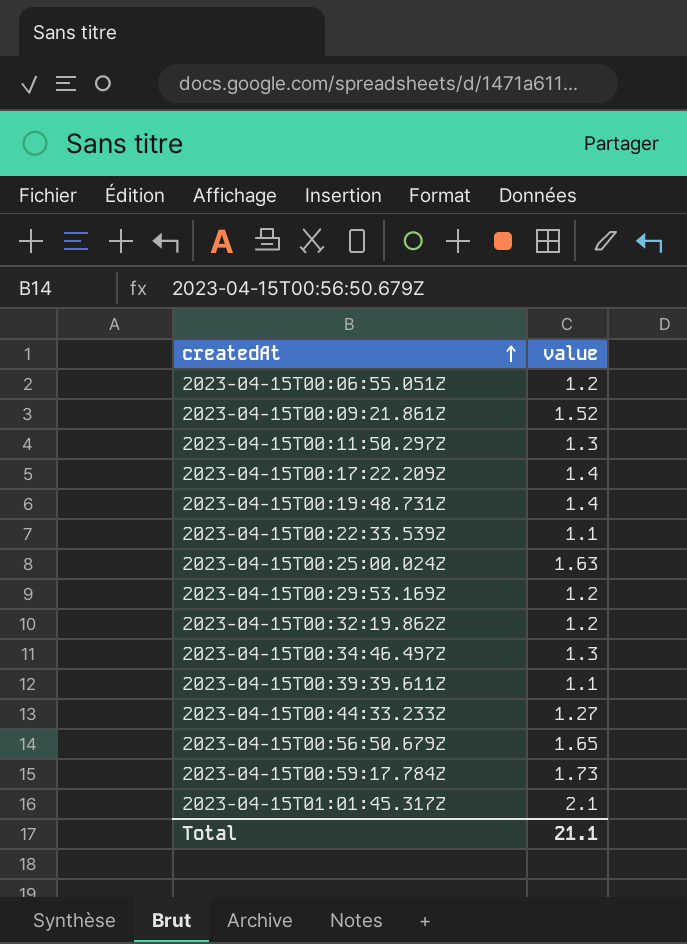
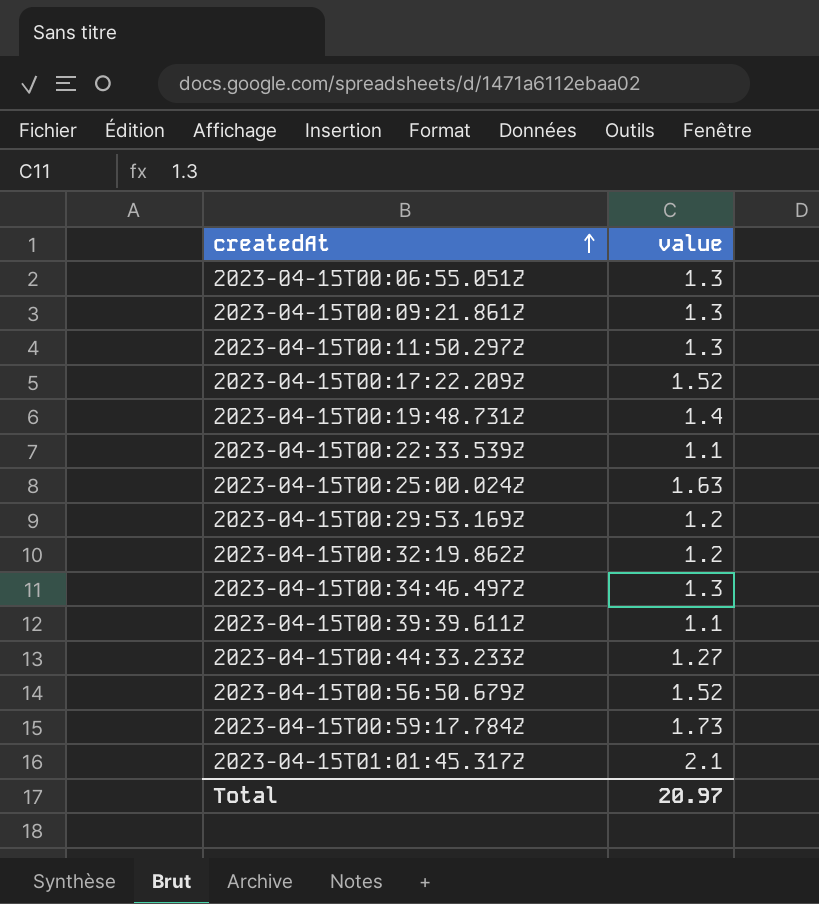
2023-04-15T00:06:55.051Z | value: 1.2 -> 1.3
2023-04-15T00:09:21.861Z | value: 1.52 -> 1.3
2023-04-15T00:17:22.209Z | value: 1.4 -> 1.52
2023-04-15T00:56:50.679Z | value: 1.65 -> 1.52
Total | value: 21.1 -> 20.97

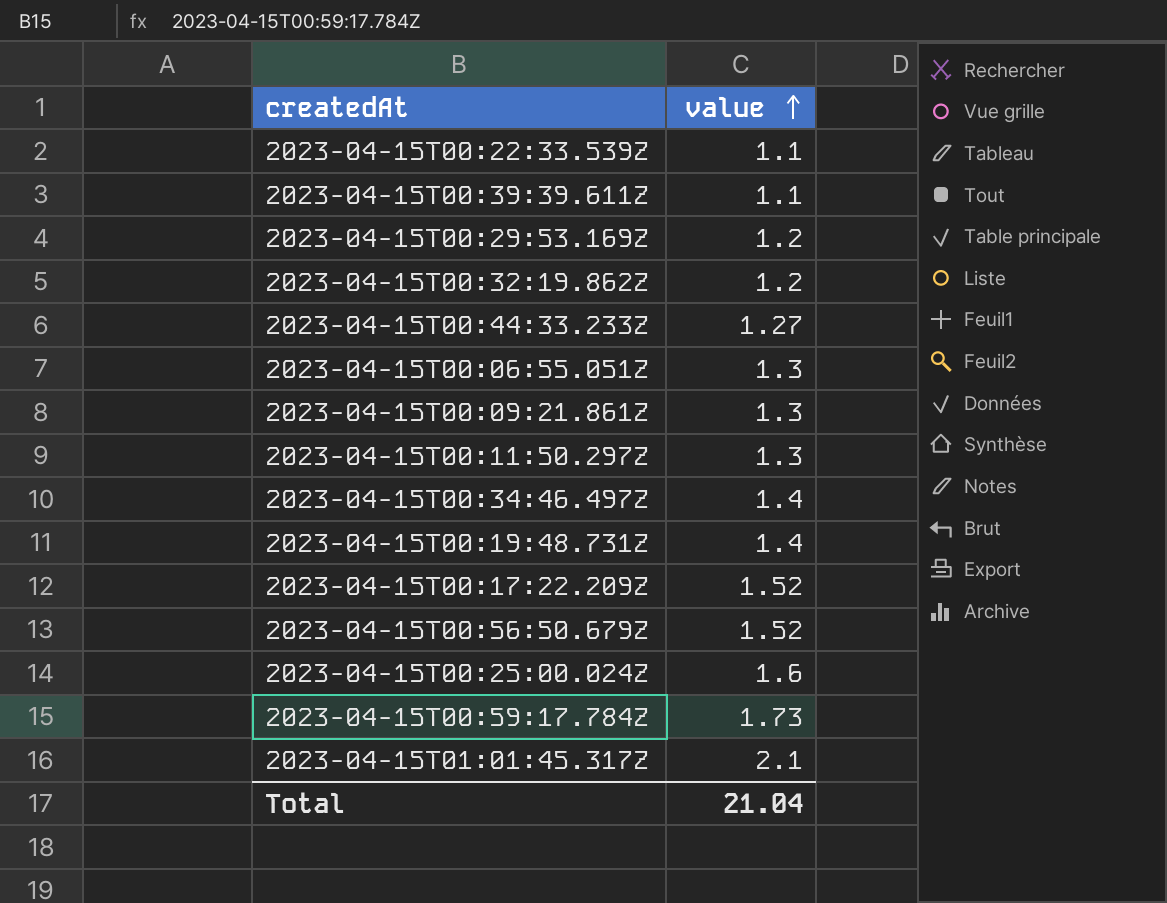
row order: createdAt ascending -> value ascending
2023-04-15T00:34:46.497Z | value: 1.3 -> 1.4
2023-04-15T00:25:00.024Z | value: 1.63 -> 1.6
Total | value: 20.97 -> 21.04

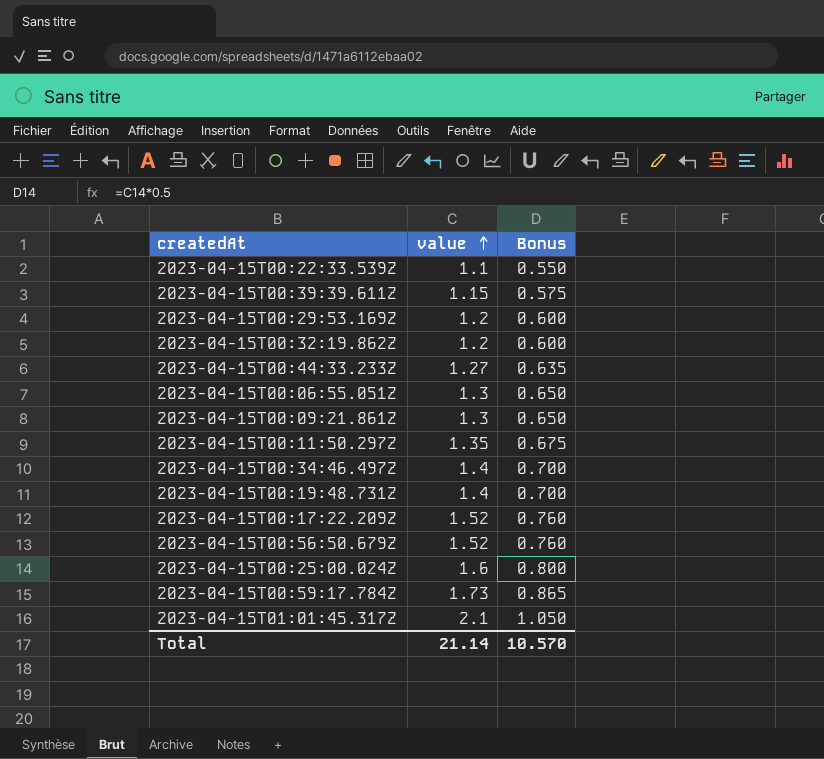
column Bonus | formula: none -> [value] * 0.5
2023-04-15T00:39:39.611Z | value: 1.1 -> 1.15
2023-04-15T00:11:50.297Z | value: 1.3 -> 1.35
Total | value: 21.04 -> 21.14

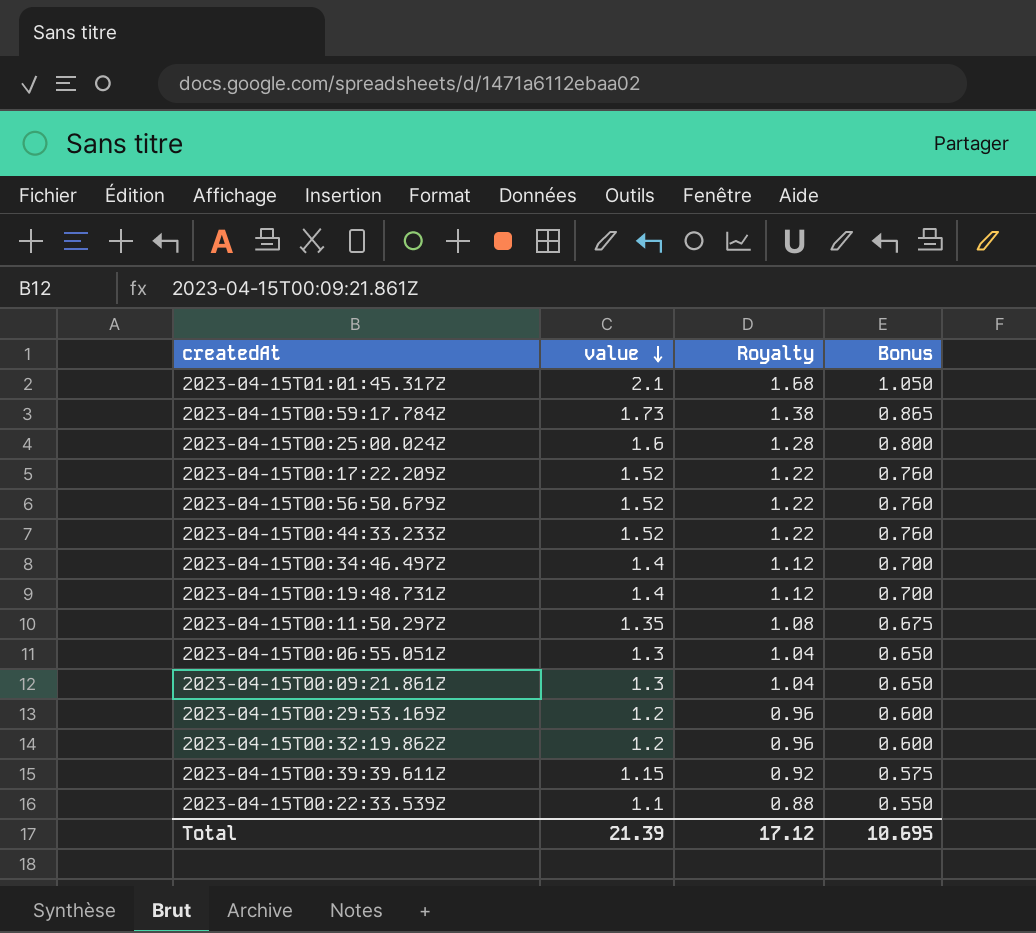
row order: value ascending -> value descending
column Royalty | formula: none -> [value] * 0.8
2023-04-15T00:44:33.233Z | value: 1.27 -> 1.52
2023-04-15T00:44:33.233Z | Bonus: 0.635 -> 0.760
Total | value: 21.14 -> 21.39
Total | Bonus: 10.570 -> 10.695

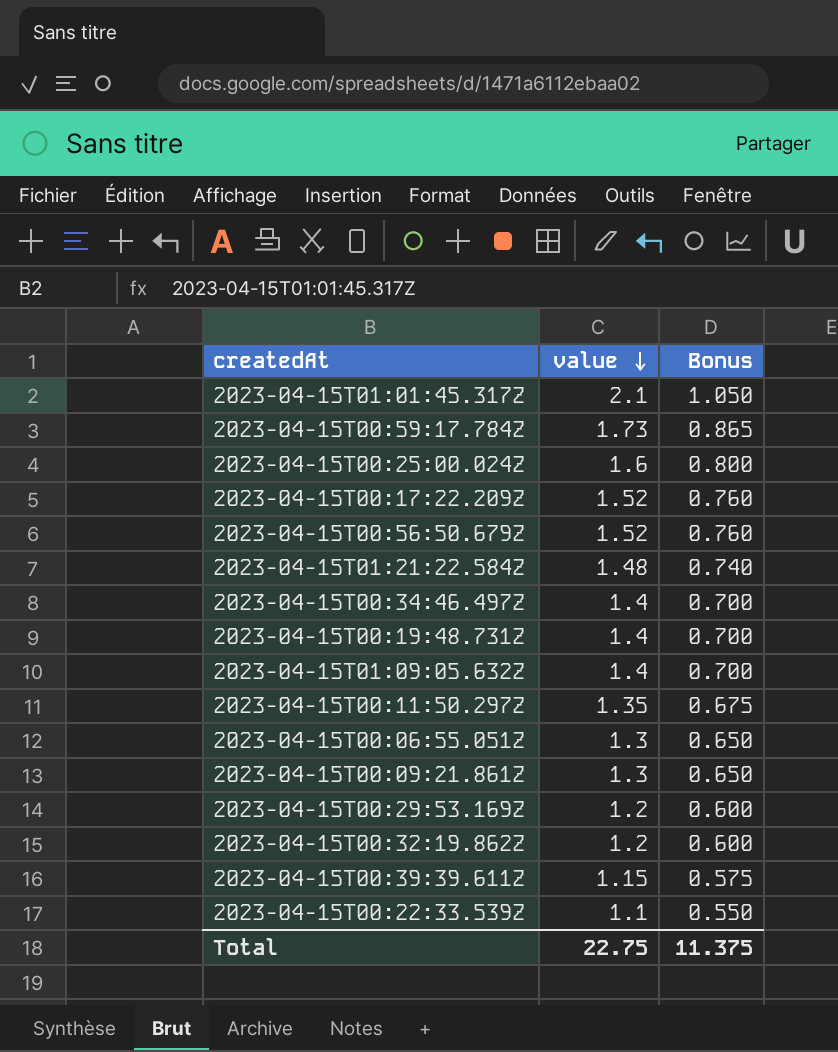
column Royalty | formula: [value] * 0.8 -> none
row 2023-04-15T00:44:33.233Z: 1.52 | 1.22 | 0.760 -> none
row 2023-04-15T01:21:22.584Z: none -> 1.48 | 0.740
row 2023-04-15T01:09:05.632Z: none -> 1.4 | 0.700
Total | value: 21.39 -> 22.75
Total | Bonus: 10.695 -> 11.375

